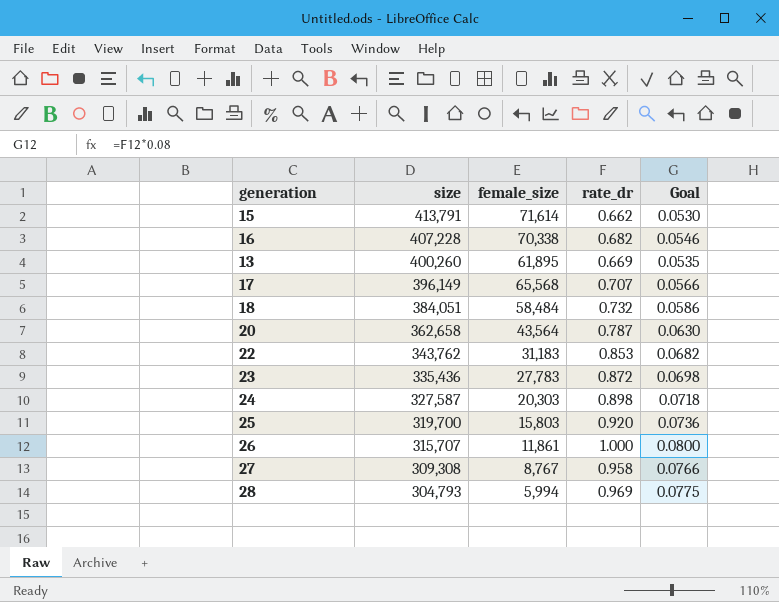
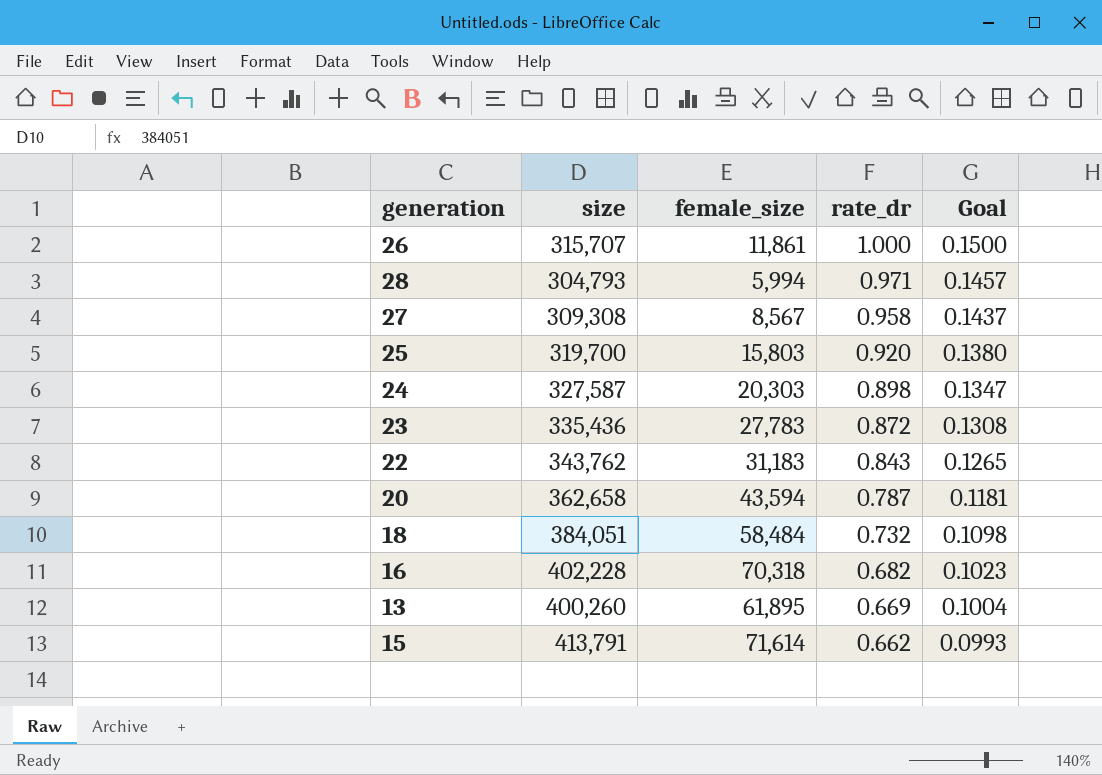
row order: size descending -> rate_dr descending
column Goal | formula: [rate_dr] * 0.08 -> [rate_dr] * 0.15
row 17: 396,149 | 65,568 | 0.707 | 0.0566 -> none
28 | rate_dr: 0.969 -> 0.971
27 | female_size: 8,767 -> 8,567
22 | rate_dr: 0.853 -> 0.843
20 | female_size: 43,564 -> 43,594
16 | size: 407,228 -> 402,228
16 | female_size: 70,338 -> 70,318

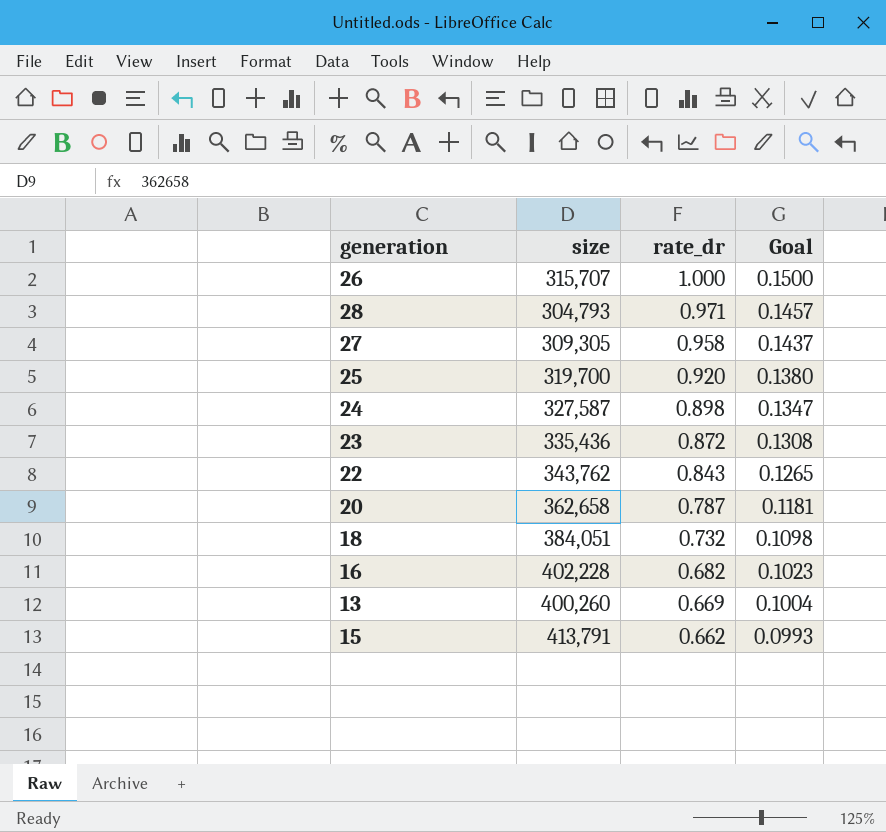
column female_size | position: 3 -> none
27 | size: 309,308 -> 309,305

